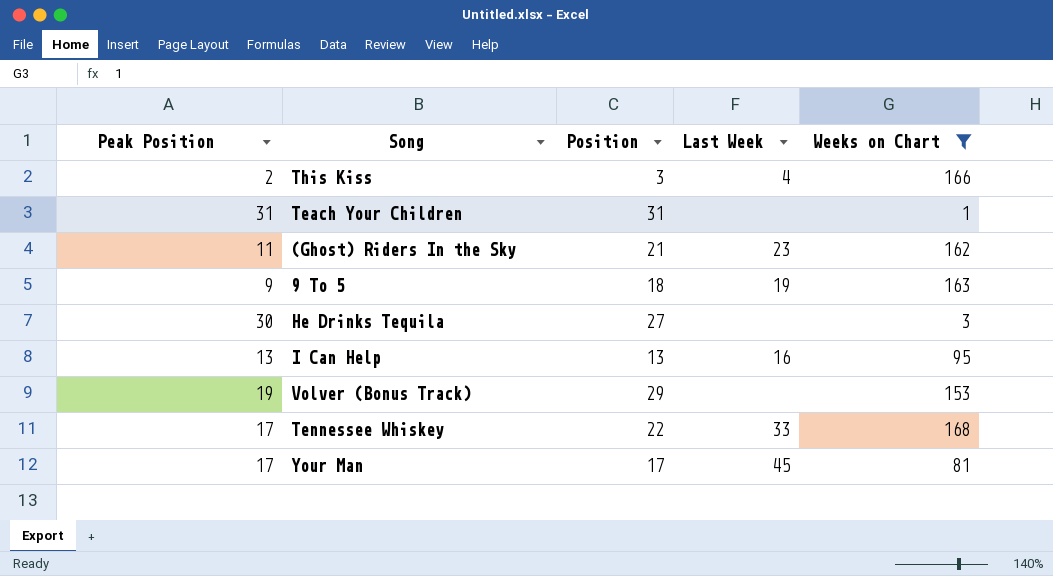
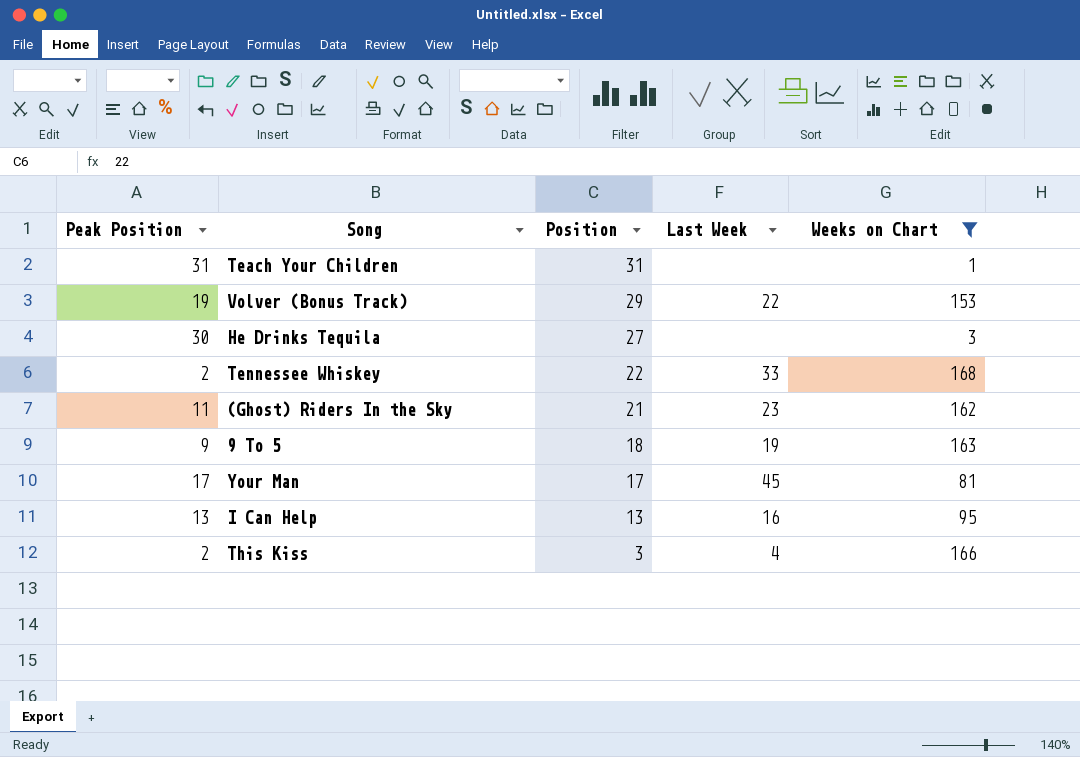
row order: none -> Position descending
Volver (Bonus Track) | Last Week: none -> 22
Tennessee Whiskey | Peak Position: 17 -> 2

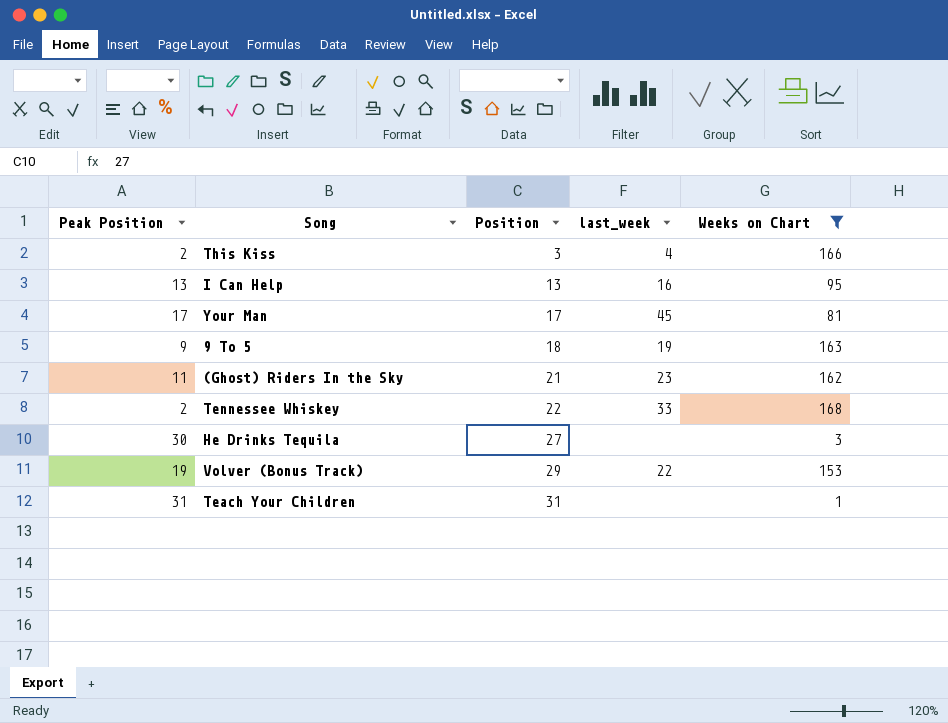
row order: Position descending -> Position ascending
column name: Last Week -> last_week

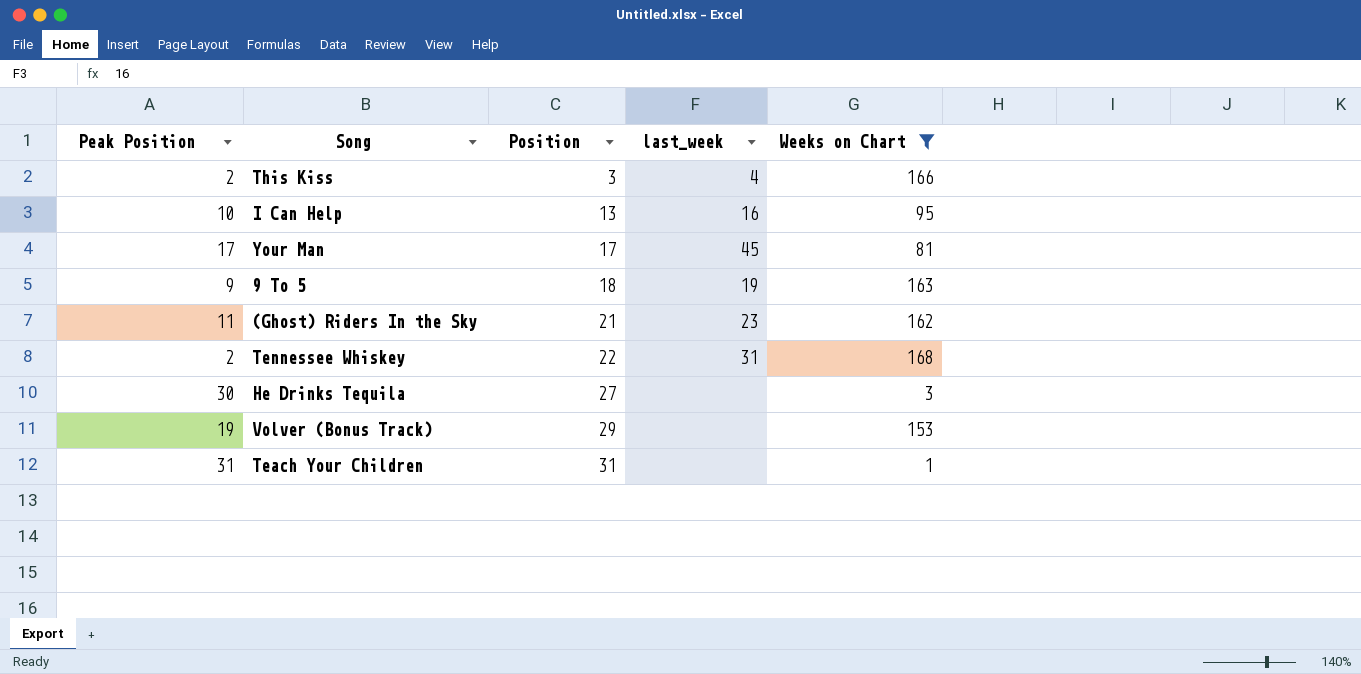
I Can Help | Peak Position: 13 -> 10
Tennessee Whiskey | last_week: 33 -> 31
Volver (Bonus Track) | last_week: 22 -> none

